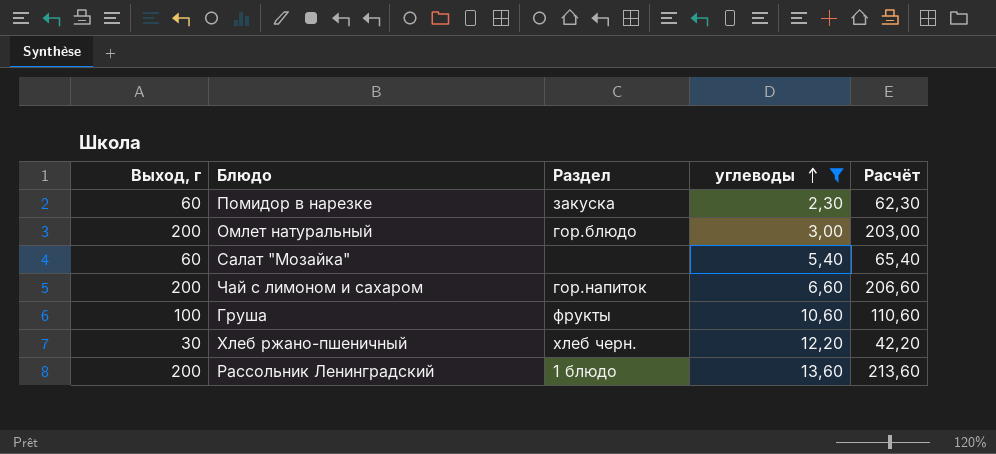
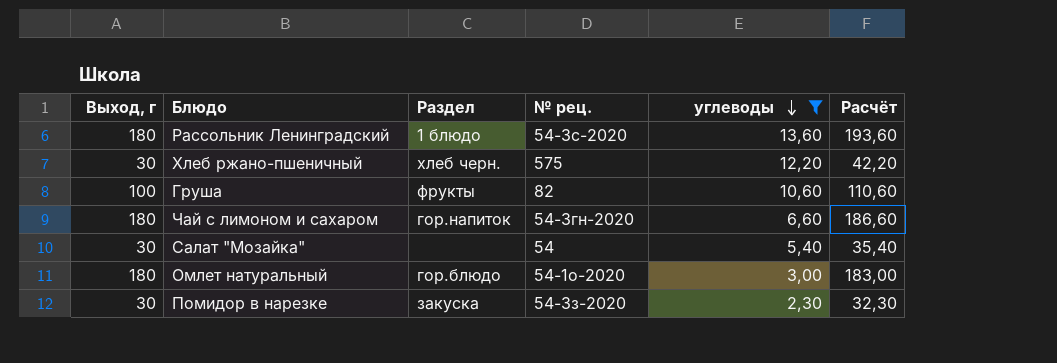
row order: углеводы ascending -> углеводы descending
column № рец. | position: none -> 4
Рассольник Ленинградский | Выход, г: 200 -> 180
Рассольник Ленинградский | Расчёт: 213,60 -> 193,60
Чай с лимоном и сахаром | Выход, г: 200 -> 180
Чай с лимоном и сахаром | Расчёт: 206,60 -> 186,60
Салат "Мозайка" | Выход, г: 60 -> 30
Салат "Мозайка" | Расчёт: 65,40 -> 35,40
Омлет натуральный | Выход, г: 200 -> 180
Омлет натуральный | Расчёт: 203,00 -> 183,00
Помидор в нарезке | Выход, г: 60 -> 30
Помидор в нарезке | Расчёт: 62,30 -> 32,30

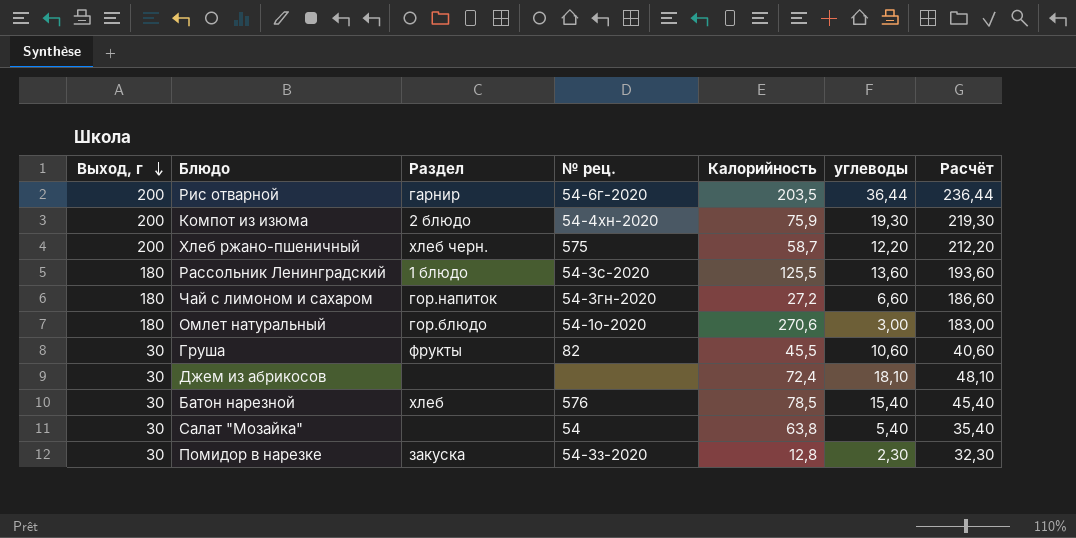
filter: углеводы <= 13,60 -> none
row order: углеводы descending -> Выход, г descending
column Калорийность | position: none -> 5
Хлеб ржано-пшеничный | Выход, г: 30 -> 200
Хлеб ржано-пшеничный | Расчёт: 42,20 -> 212,20
Груша | Выход, г: 100 -> 30
Груша | Расчёт: 110,60 -> 40,60

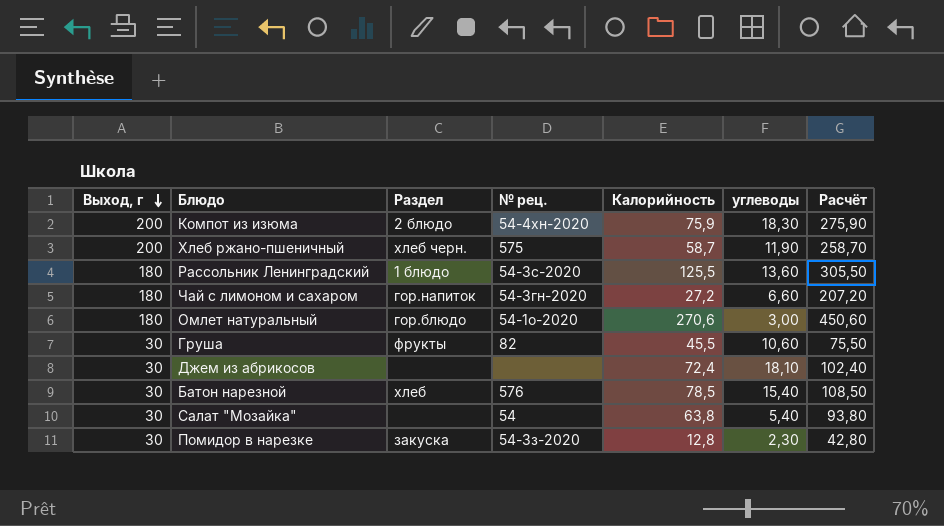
column Расчёт | formula: [Выход, г] + [углеводы] -> [Выход, г] + [Калорийность]
row Рис отварной: 200 | гарнир | 54-6г-2020 | 203,5 | 36,44 | 236,44 -> none
Компот из изюма | углеводы: 19,30 -> 18,30
Хлеб ржано-пшеничный | углеводы: 12,20 -> 11,90

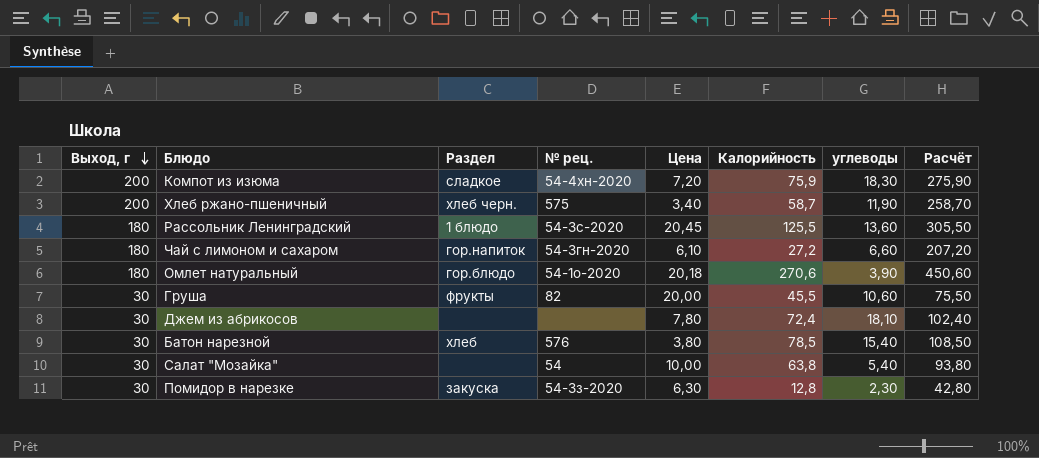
column Цена | position: none -> 5
Компот из изюма | Раздел: 2 блюдо -> сладкое
Омлет натуральный | углеводы: 3,00 -> 3,90

